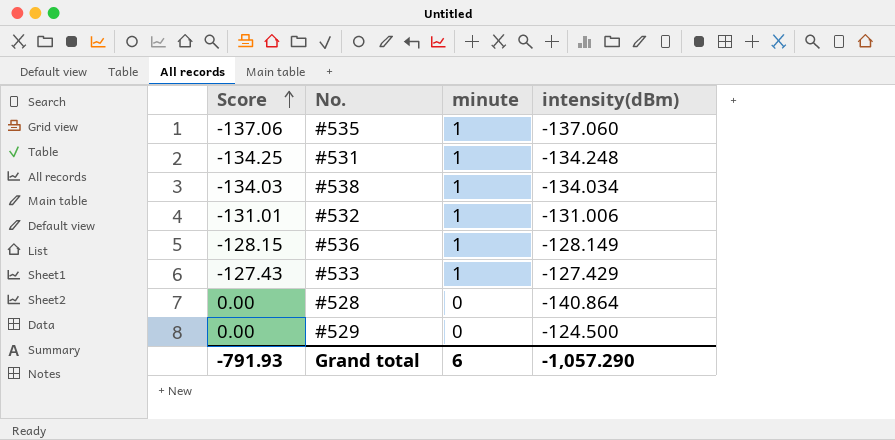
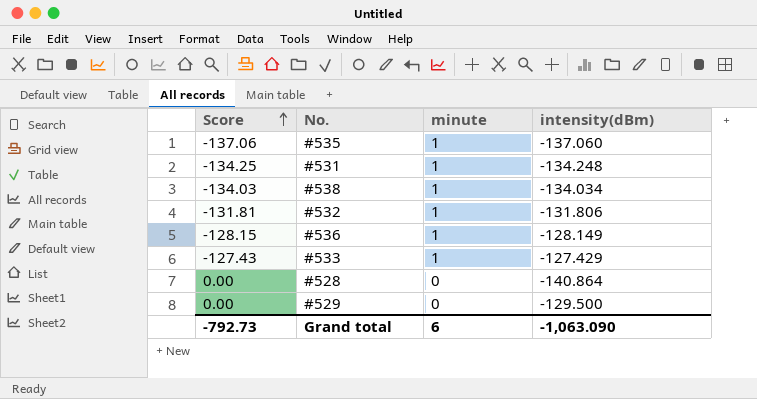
#532 | Score: -131.01 -> -131.81
#532 | intensity(dBm): -131.006 -> -131.806
#529 | intensity(dBm): -124.500 -> -129.500
Grand total | Score: -791.93 -> -792.73
Grand total | intensity(dBm): -1,057.290 -> -1,063.090

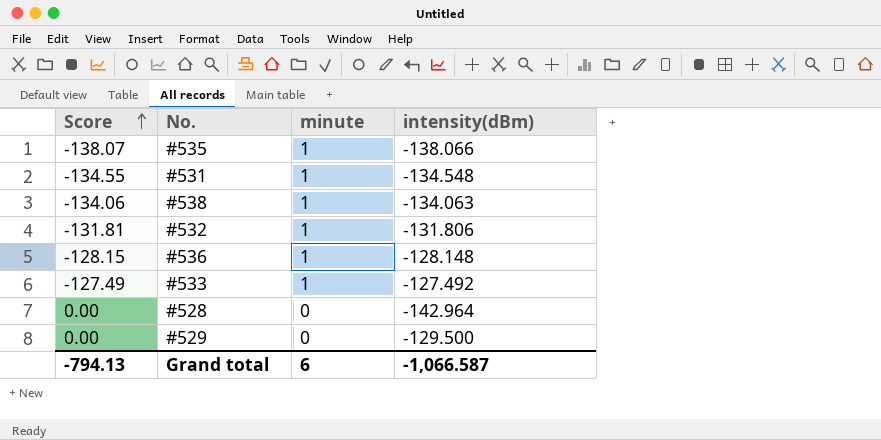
#535 | Score: -137.06 -> -138.07
#535 | intensity(dBm): -137.060 -> -138.066
#531 | Score: -134.25 -> -134.55
#531 | intensity(dBm): -134.248 -> -134.548
#538 | Score: -134.03 -> -134.06
#538 | intensity(dBm): -134.034 -> -134.063
#536 | intensity(dBm): -128.149 -> -128.148
#533 | Score: -127.43 -> -127.49
#533 | intensity(dBm): -127.429 -> -127.492
#528 | intensity(dBm): -140.864 -> -142.964
Grand total | Score: -792.73 -> -794.13
Grand total | intensity(dBm): -1,063.090 -> -1,066.587

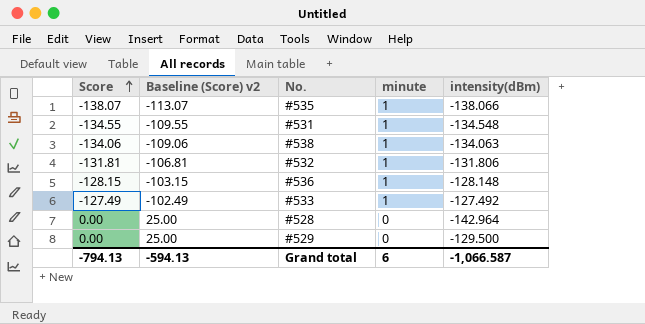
column Baseline (Score) v2 | formula: none -> [Score] + 25

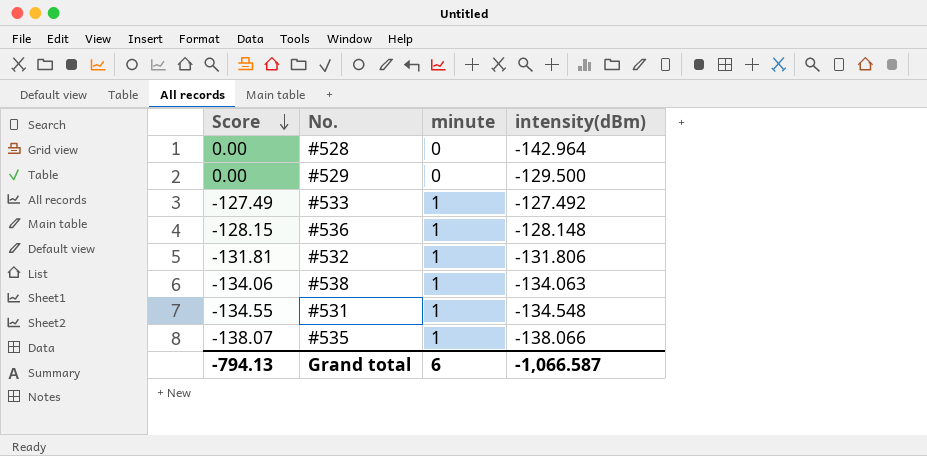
row order: Score ascending -> Score descending
column Baseline (Score) v2 | formula: [Score] + 25 -> none

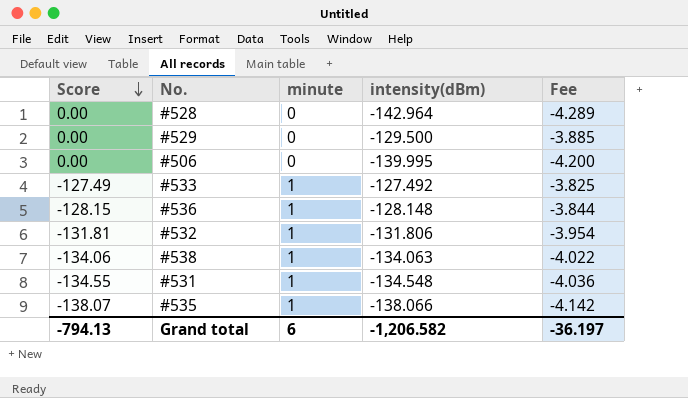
column Fee | formula: none -> [intensity(dBm)] * 0.03
row #506: none -> 0.00 | 0 | -139.995 | -4.200
Grand total | intensity(dBm): -1,066.587 -> -1,206.582

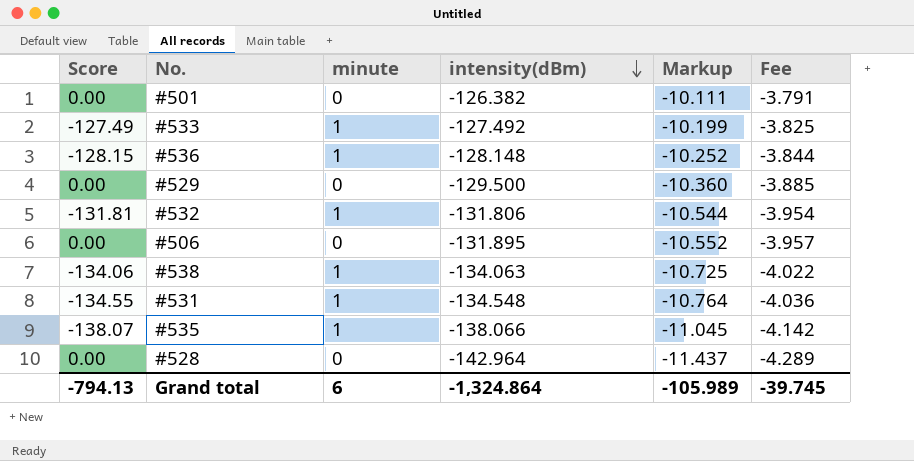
row order: Score descending -> intensity(dBm) descending
column Markup | formula: none -> [intensity(dBm)] * 0.08
row #501: none -> 0.00 | 0 | -126.382 | -10.111 | -3.791
#506 | intensity(dBm): -139.995 -> -131.895
#506 | Fee: -4.200 -> -3.957
Grand total | intensity(dBm): -1,206.582 -> -1,324.864
Grand total | Fee: -36.197 -> -39.745

